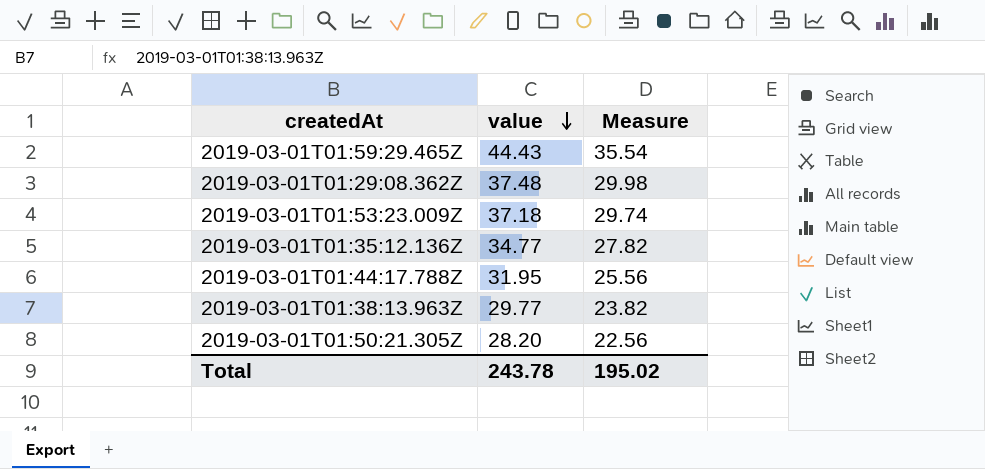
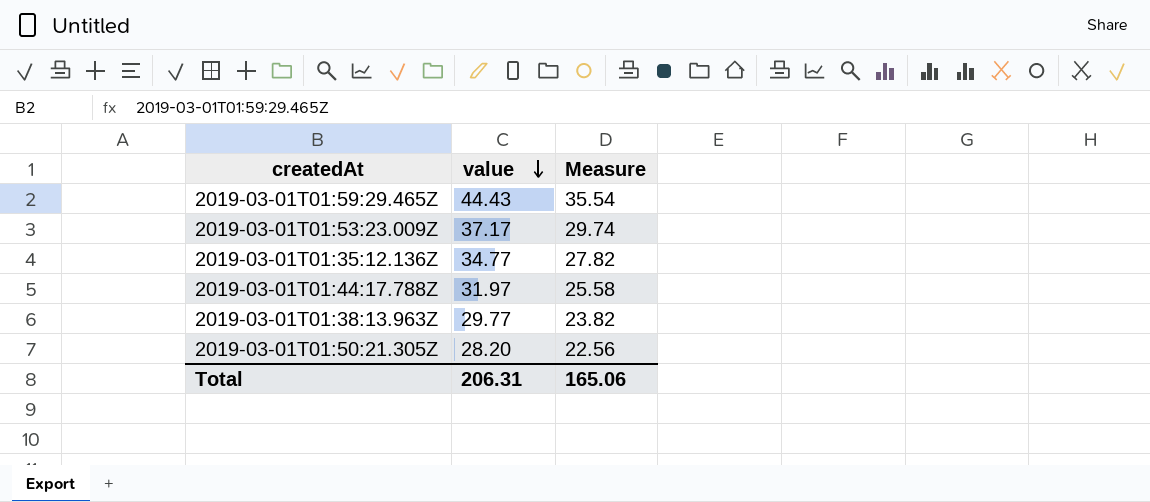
row 2019-03-01T01:29:08.362Z: 37.48 | 29.98 -> none
2019-03-01T01:53:23.009Z | value: 37.18 -> 37.17
2019-03-01T01:44:17.788Z | value: 31.95 -> 31.97
2019-03-01T01:44:17.788Z | Measure: 25.56 -> 25.58
Total | value: 243.78 -> 206.31
Total | Measure: 195.02 -> 165.06

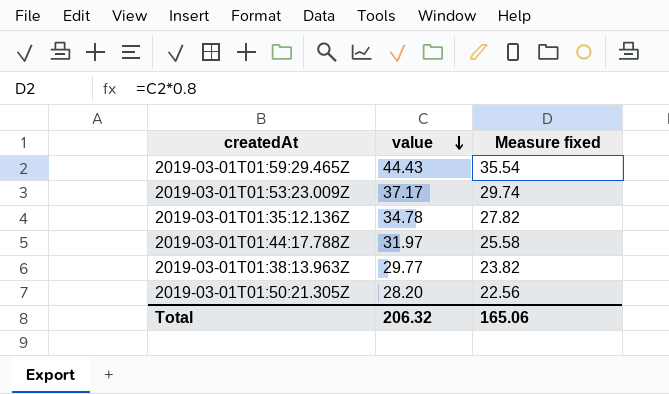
column name: Measure -> Measure fixed
2019-03-01T01:35:12.136Z | value: 34.77 -> 34.78
Total | value: 206.31 -> 206.32

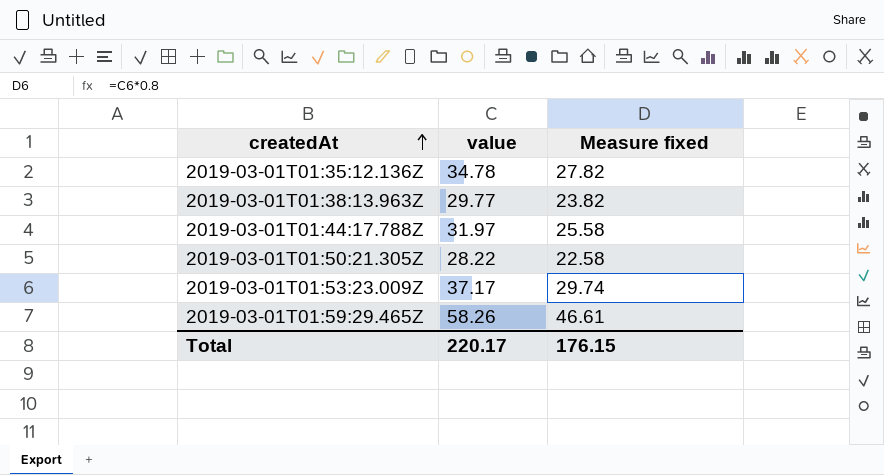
row order: value descending -> createdAt ascending
2019-03-01T01:50:21.305Z | value: 28.20 -> 28.22
2019-03-01T01:50:21.305Z | Measure fixed: 22.56 -> 22.58
2019-03-01T01:59:29.465Z | value: 44.43 -> 58.26
2019-03-01T01:59:29.465Z | Measure fixed: 35.54 -> 46.61
Total | value: 206.32 -> 220.17
Total | Measure fixed: 165.06 -> 176.15

